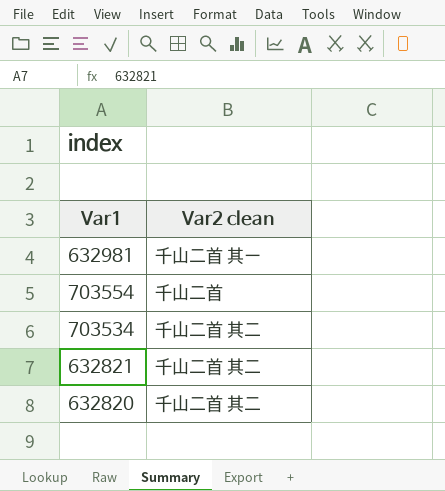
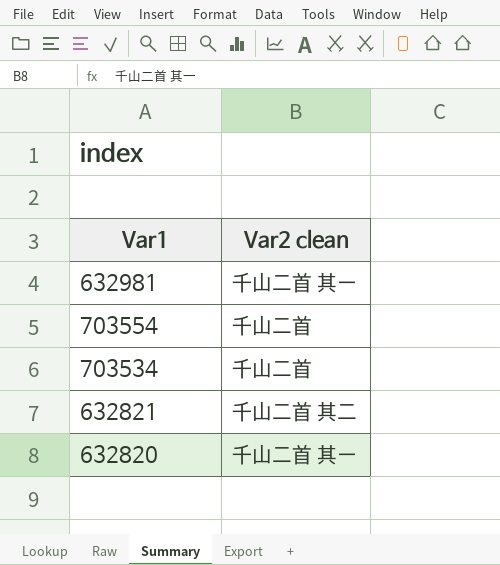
703534 | Var2 clean: 千山二首 其二 -> 千山二首
632820 | Var2 clean: 千山二首 其二 -> 千山二首 其一

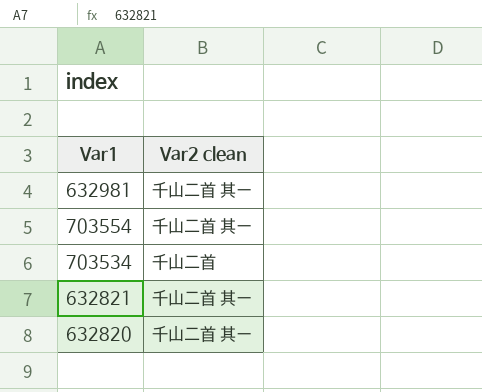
703554 | Var2 clean: 千山二首 -> 千山二首 其一
632821 | Var2 clean: 千山二首 其二 -> 千山二首 其一

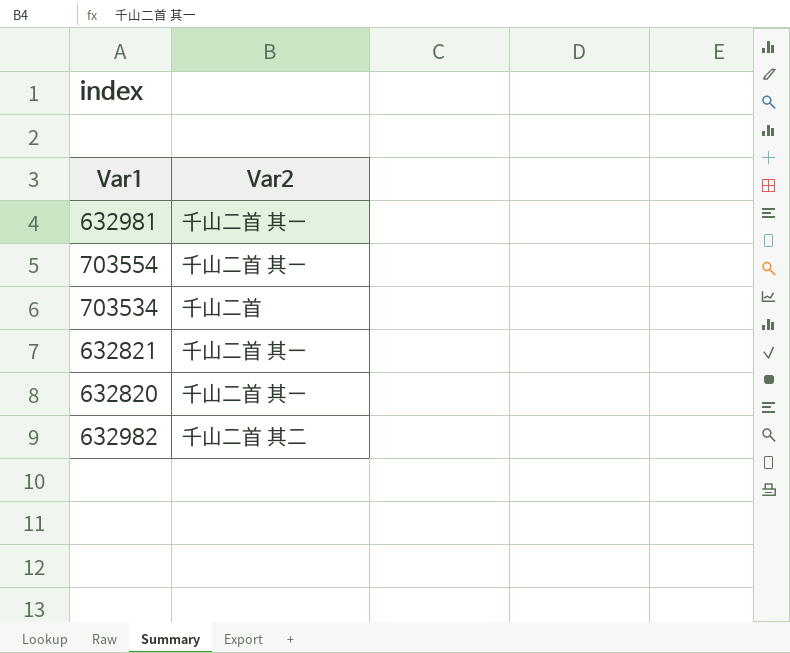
column name: Var2 clean -> Var2
row 632982: none -> 千山二首 其二

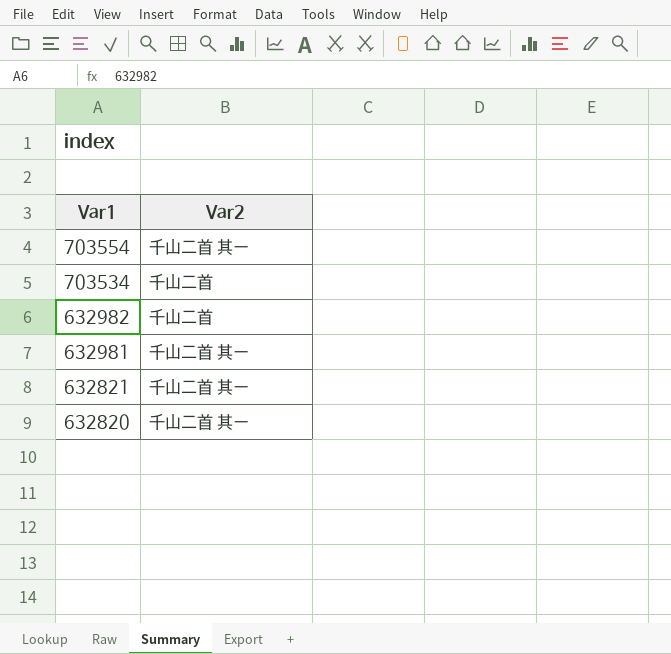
row order: none -> Var1 descending
632982 | Var2: 千山二首 其二 -> 千山二首

